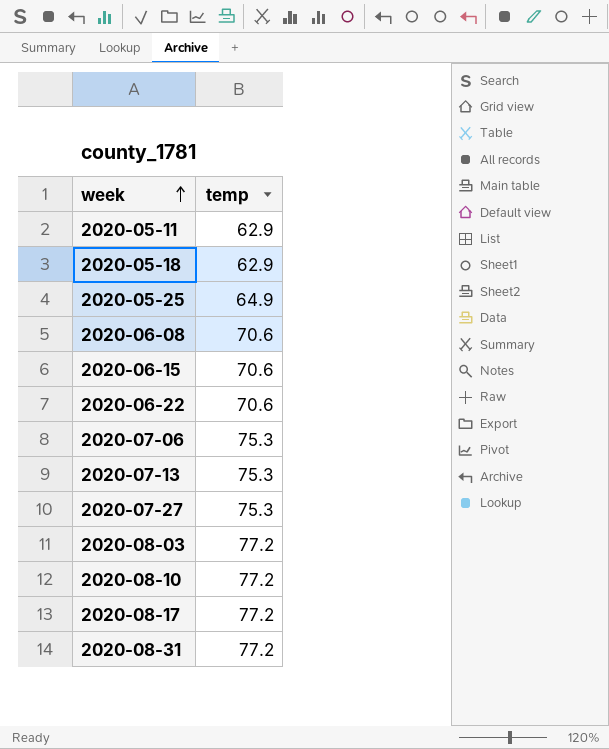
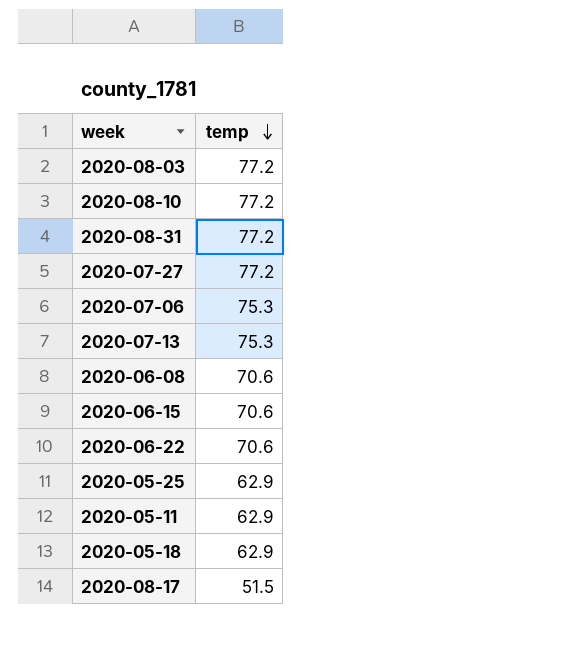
row order: week ascending -> temp descending
2020-07-27 | temp: 75.3 -> 77.2
2020-05-25 | temp: 64.9 -> 62.9
2020-08-17 | temp: 77.2 -> 51.5

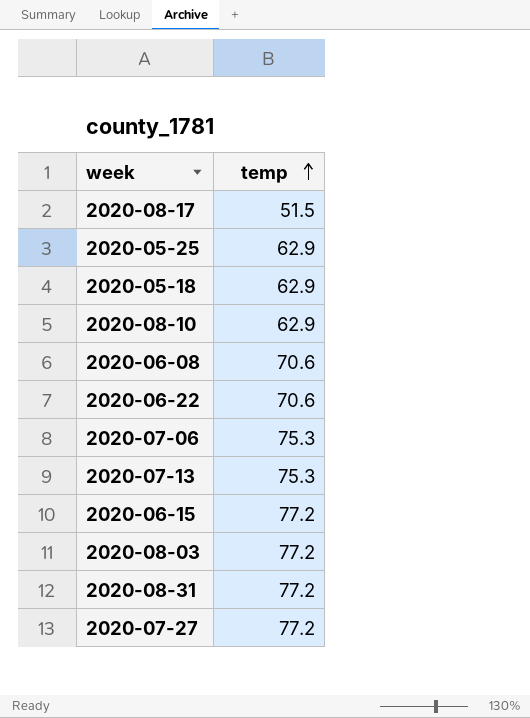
row order: temp descending -> temp ascending
row 2020-05-11: 62.9 -> none
2020-08-10 | temp: 77.2 -> 62.9
2020-06-15 | temp: 70.6 -> 77.2

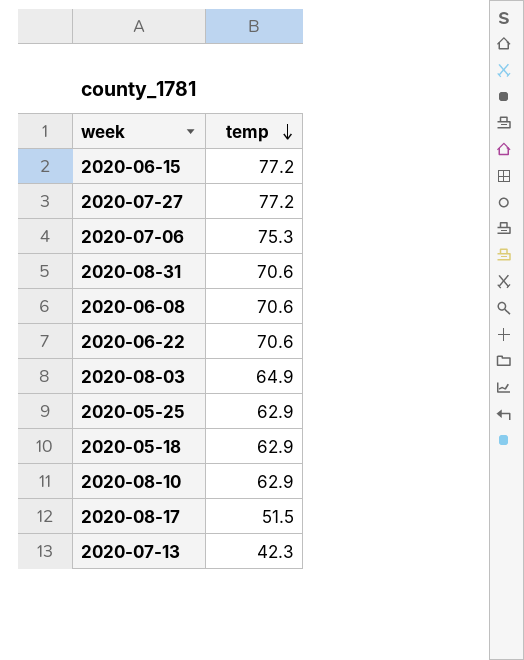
row order: temp ascending -> temp descending
2020-08-31 | temp: 77.2 -> 70.6
2020-08-03 | temp: 77.2 -> 64.9
2020-07-13 | temp: 75.3 -> 42.3

